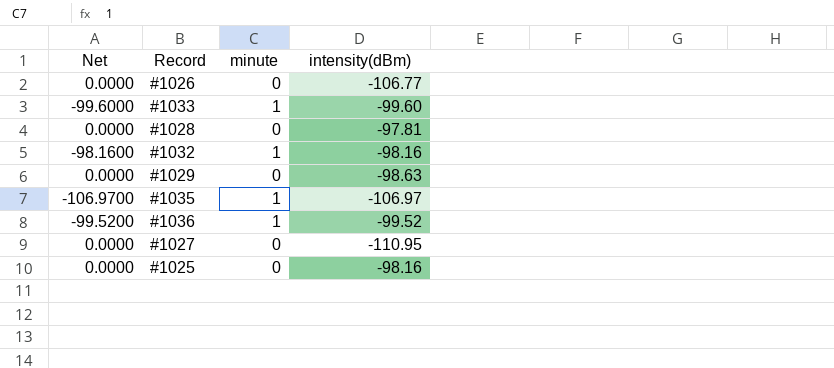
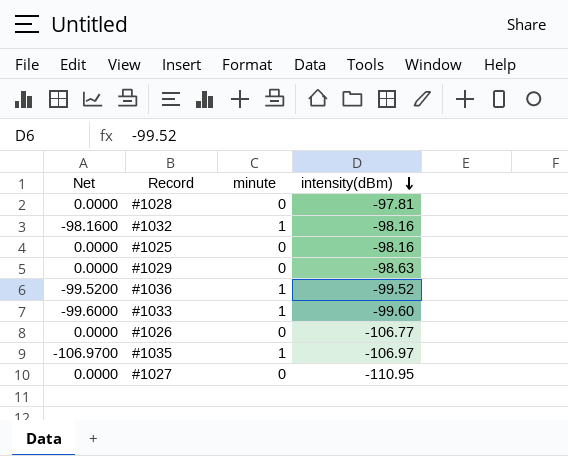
row order: none -> intensity(dBm) descending

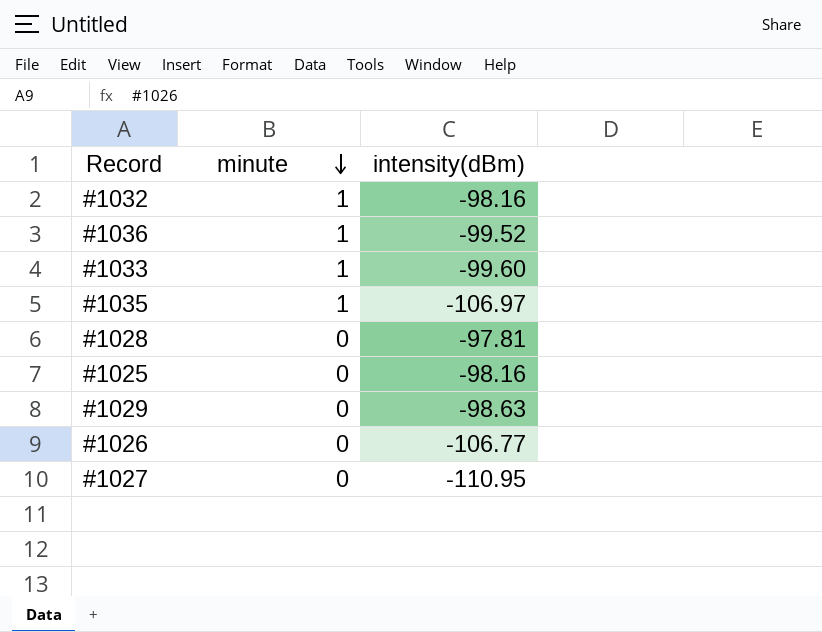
row order: intensity(dBm) descending -> minute descending
column Net | formula: [minute] * [intensity(dBm)] -> none

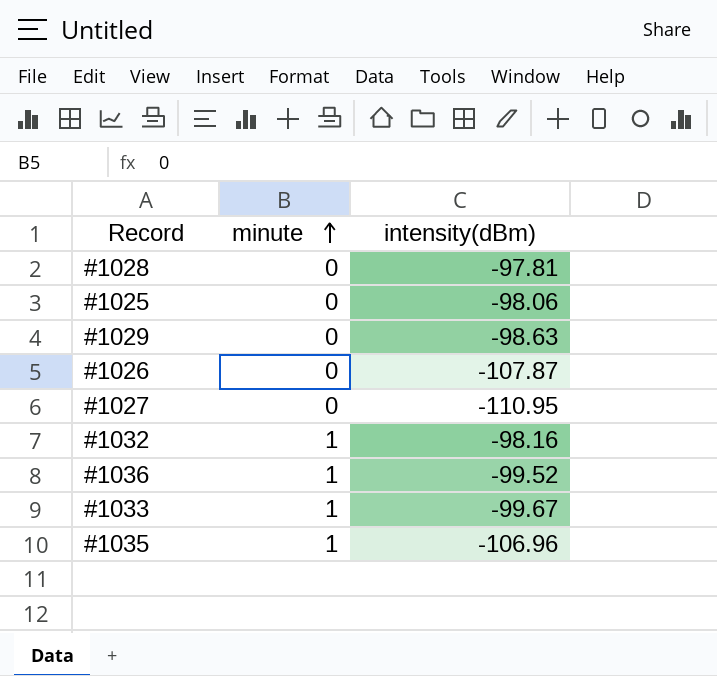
row order: minute descending -> minute ascending
#1025 | intensity(dBm): -98.16 -> -98.06
#1026 | intensity(dBm): -106.77 -> -107.87
#1033 | intensity(dBm): -99.60 -> -99.67
#1035 | intensity(dBm): -106.97 -> -106.96

